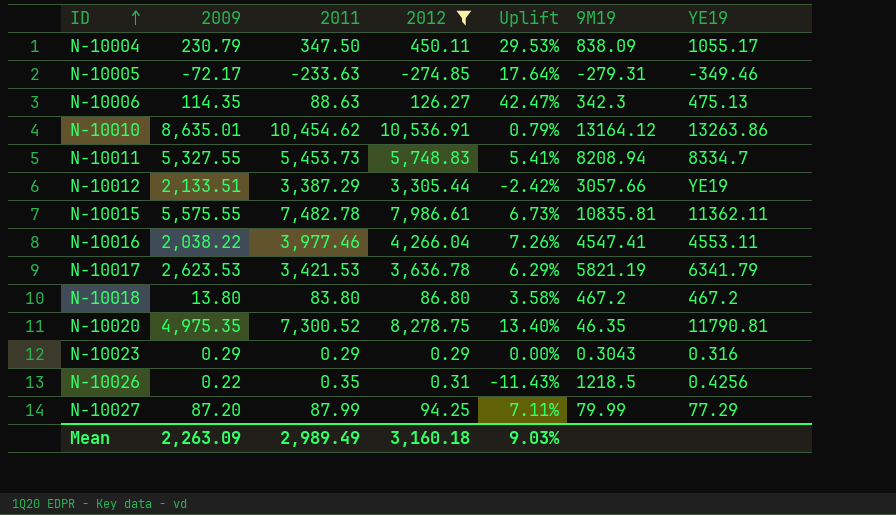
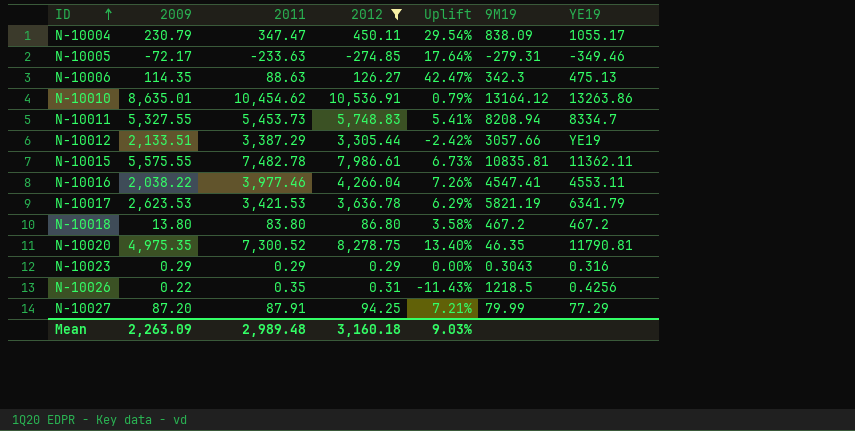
N-10004 | 2011: 347.50 -> 347.47
N-10004 | Uplift: 29.53% -> 29.54%
N-10027 | 2011: 87.99 -> 87.91
N-10027 | Uplift: 7.11% -> 7.21%
Mean | 2011: 2,989.49 -> 2,989.48

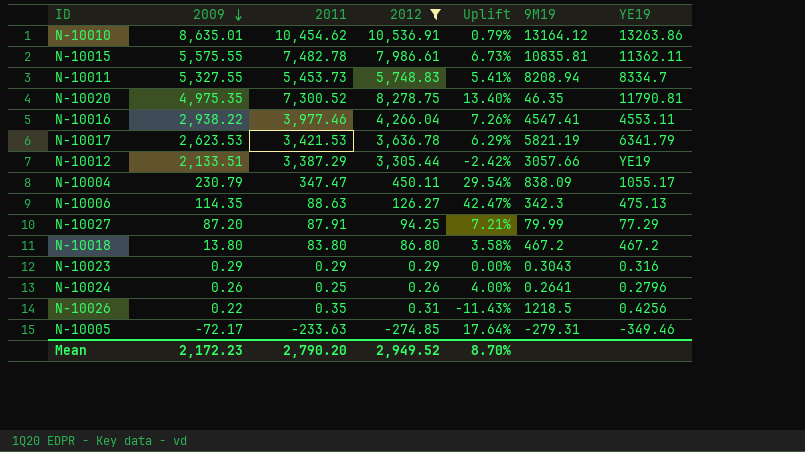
row order: ID ascending -> 2009 descending
N-10016 | 2009: 2,038.22 -> 2,938.22
row N-10024: none -> 0.26 | 0.25 | 0.26 | 4.00% | 0.2641 | 0.2796
Mean | 2009: 2,263.09 -> 2,172.23
Mean | 2011: 2,989.48 -> 2,790.20
Mean | 2012: 3,160.18 -> 2,949.52
Mean | Uplift: 9.03% -> 8.70%

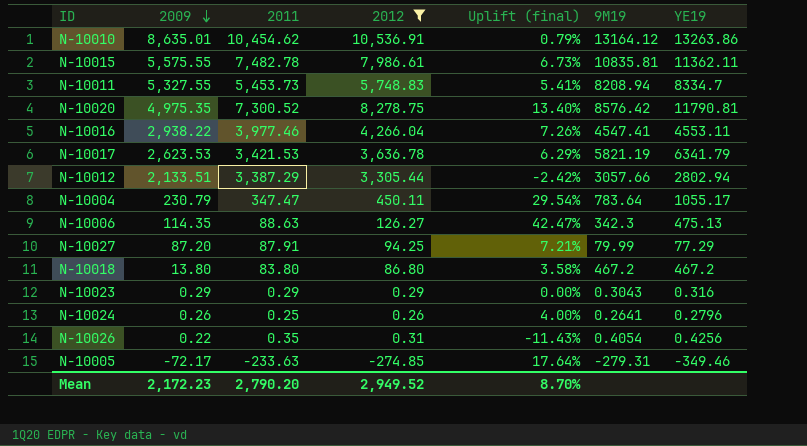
column name: Uplift -> Uplift (final)
N-10020 | 9M19: 46.35 -> 8576.42
N-10012 | YE19: YE19 -> 2802.94
N-10004 | 9M19: 838.09 -> 783.64
N-10026 | 9M19: 1218.5 -> 0.4054

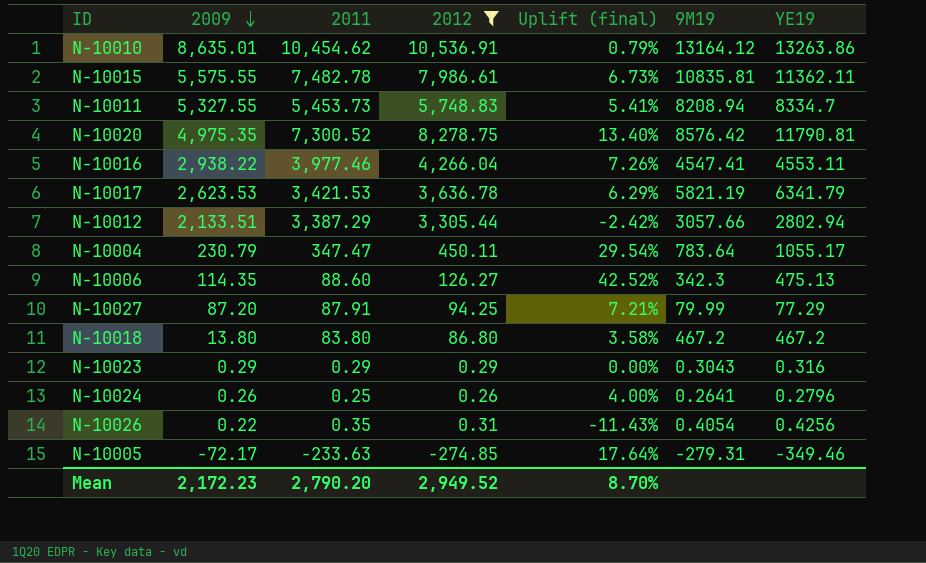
N-10006 | 2011: 88.63 -> 88.60
N-10006 | Uplift (final): 42.47% -> 42.52%

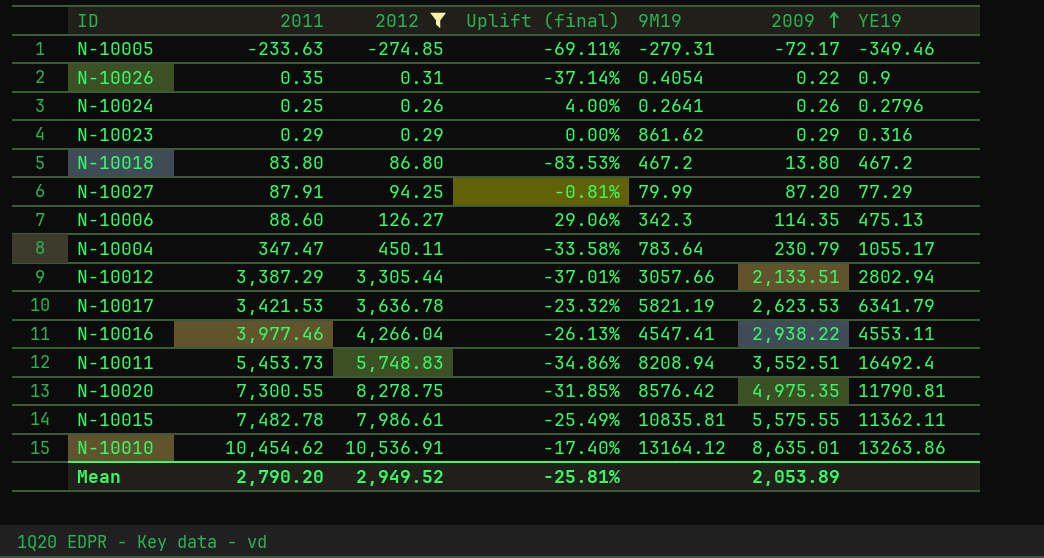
row order: 2009 descending -> 2009 ascending
column Uplift (final) | formula: ([2012] - [2011]) / [2011] -> ([2009] - [2011]) / [2011]
column 2009 | position: 2 -> 6
N-10026 | YE19: 0.4256 -> 0.9
N-10023 | 9M19: 0.3043 -> 861.62
N-10011 | 2009: 5,327.55 -> 3,552.51
N-10011 | YE19: 8334.7 -> 16492.4
N-10020 | 2011: 7,300.52 -> 7,300.55
Mean | Uplift (final): 8.70% -> -25.81%
Mean | 2009: 2,172.23 -> 2,053.89

